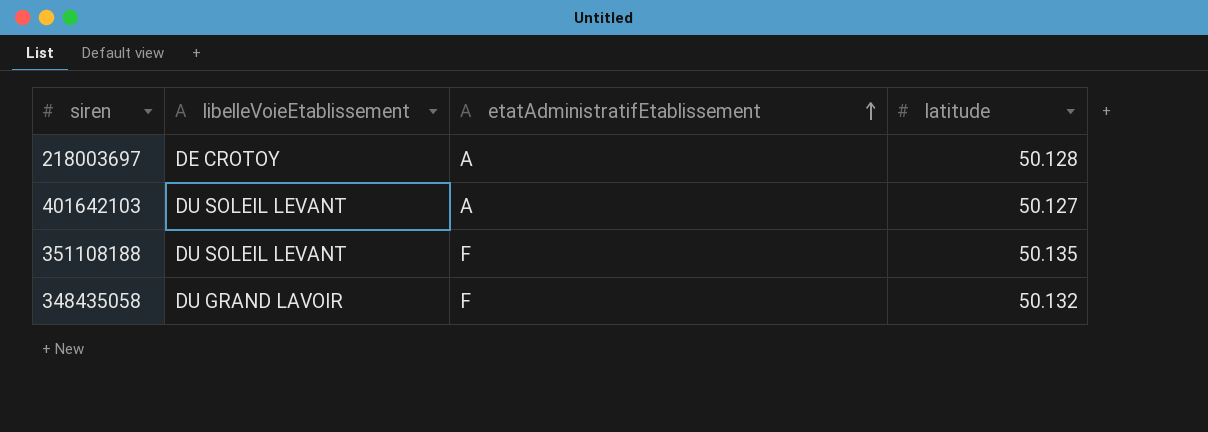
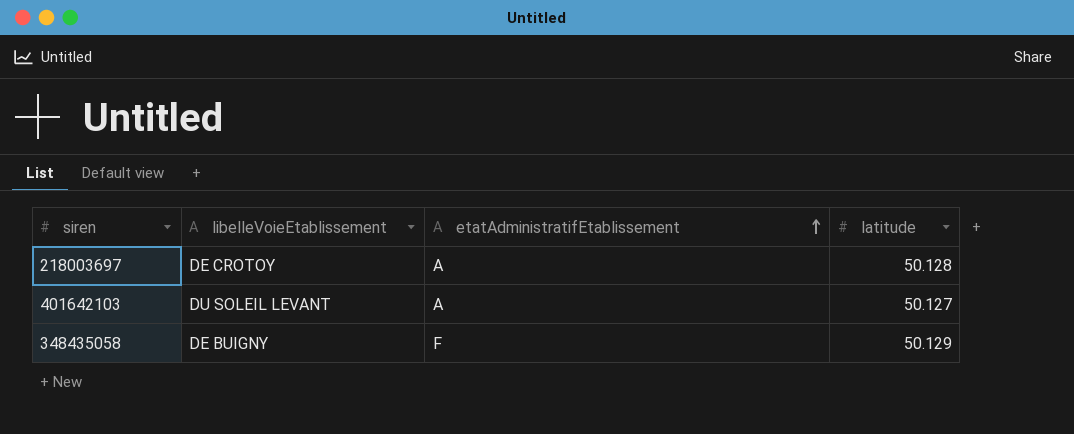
row 351108188: DU SOLEIL LEVANT | F | 50.135 -> none
348435058 | libelleVoieEtablissement: DU GRAND LAVOIR -> DE BUIGNY
348435058 | latitude: 50.132 -> 50.129

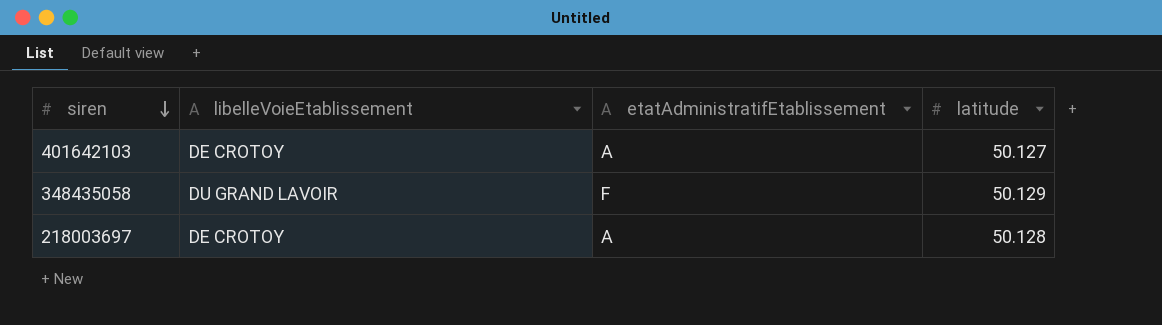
row order: etatAdministratifEtablissement ascending -> siren descending
401642103 | libelleVoieEtablissement: DU SOLEIL LEVANT -> DE CROTOY
348435058 | libelleVoieEtablissement: DE BUIGNY -> DU GRAND LAVOIR

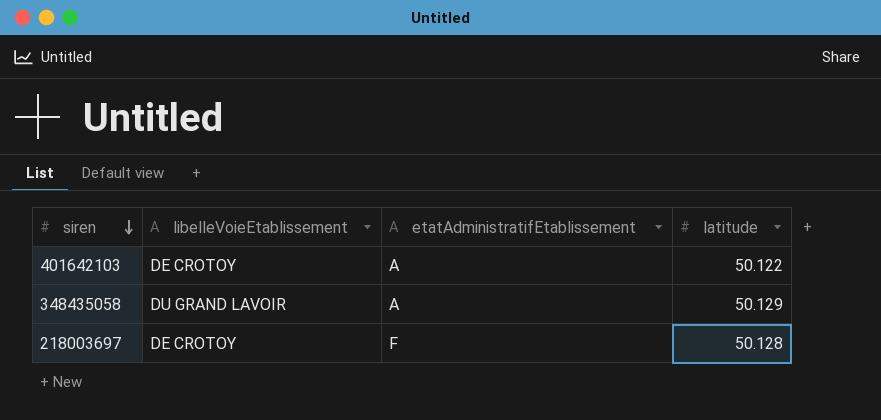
401642103 | latitude: 50.127 -> 50.122
348435058 | etatAdministratifEtablissement: F -> A
218003697 | etatAdministratifEtablissement: A -> F

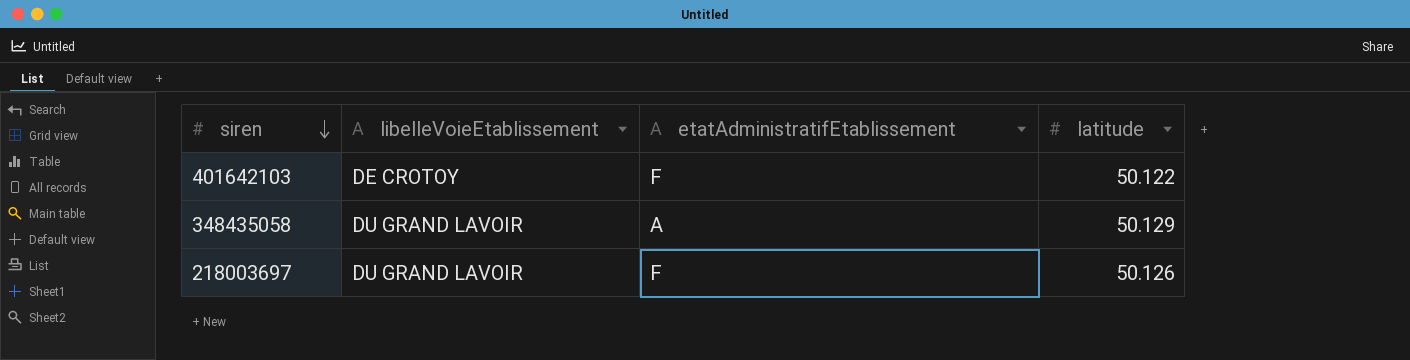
401642103 | etatAdministratifEtablissement: A -> F
218003697 | libelleVoieEtablissement: DE CROTOY -> DU GRAND LAVOIR
218003697 | latitude: 50.128 -> 50.126

